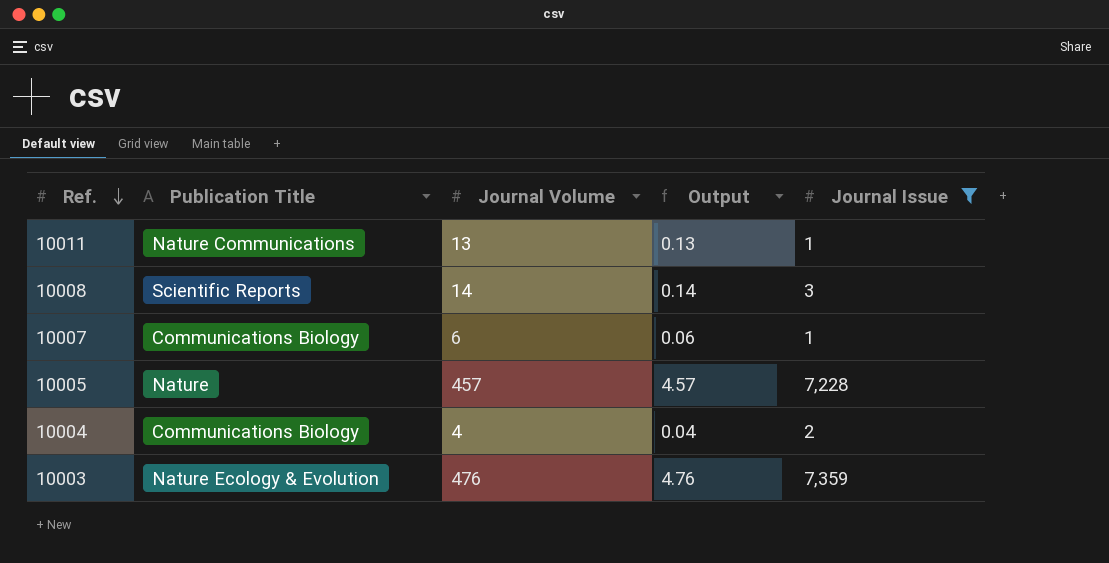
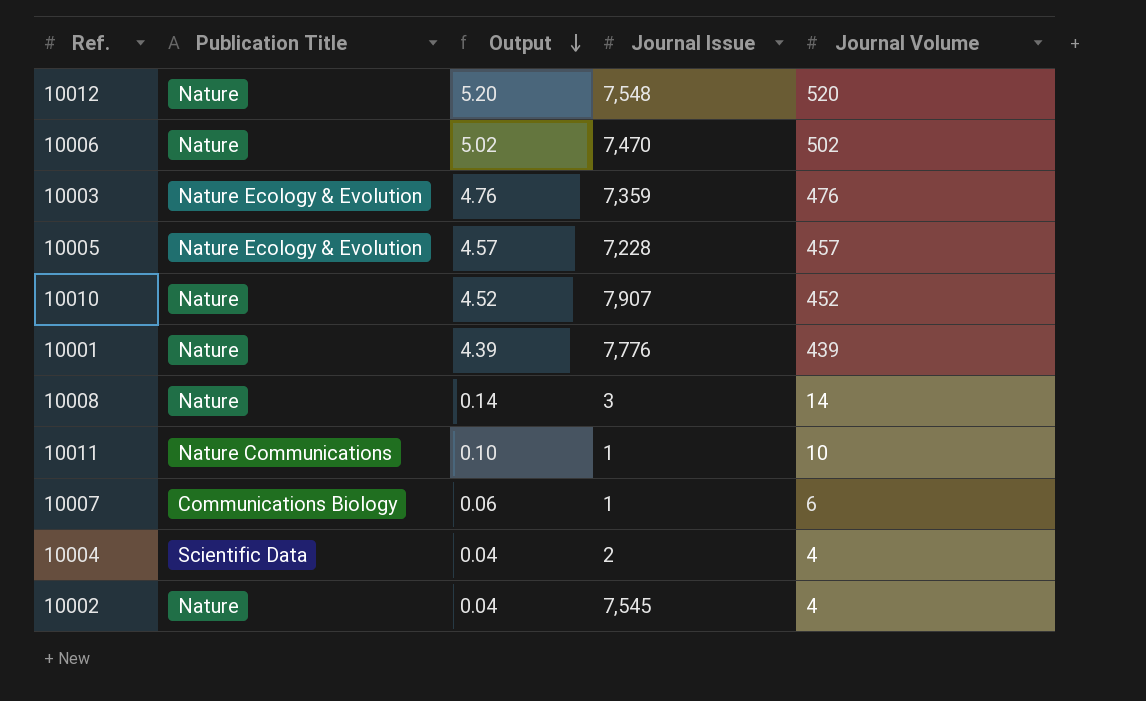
filter: Journal Issue <= 7,359 -> none
row order: Ref. descending -> Output descending
column Journal Volume | position: 3 -> 5
10005 | Publication Title: Nature -> Nature Ecology & Evolution
10008 | Publication Title: Scientific Reports -> Nature
10011 | Output: 0.13 -> 0.10
10011 | Journal Volume: 13 -> 10
10004 | Publication Title: Communications Biology -> Scientific Data

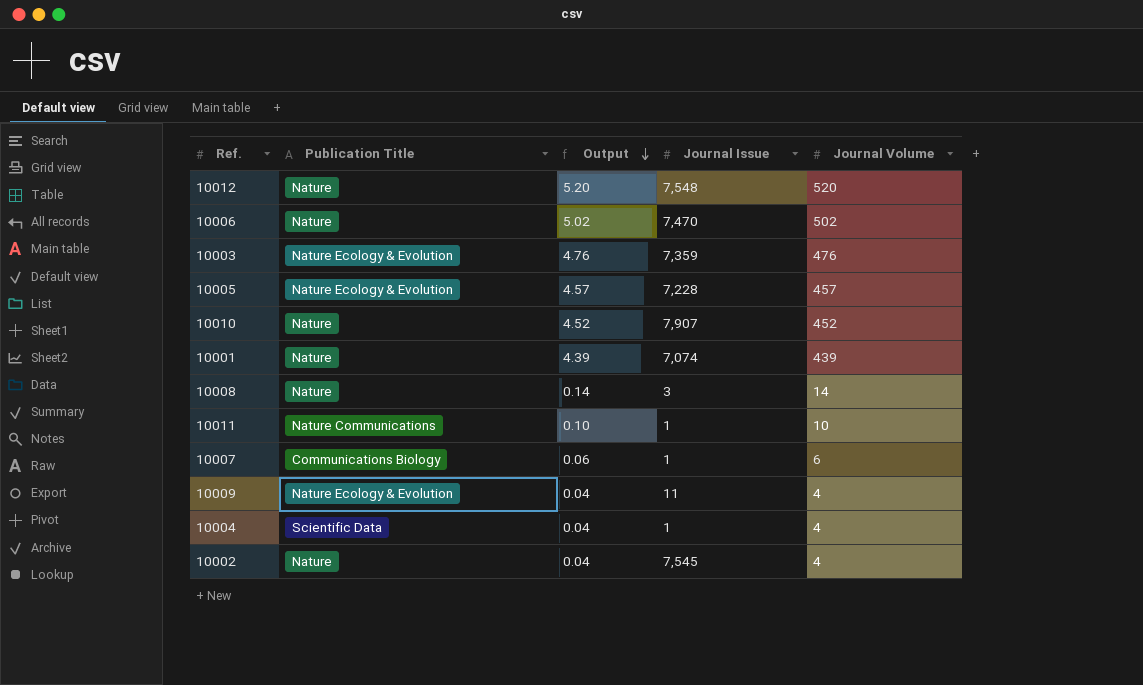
10001 | Journal Issue: 7,776 -> 7,074
row 10009: none -> Nature Ecology & Evolution | 0.04 | 11 | 4
10004 | Journal Issue: 2 -> 1

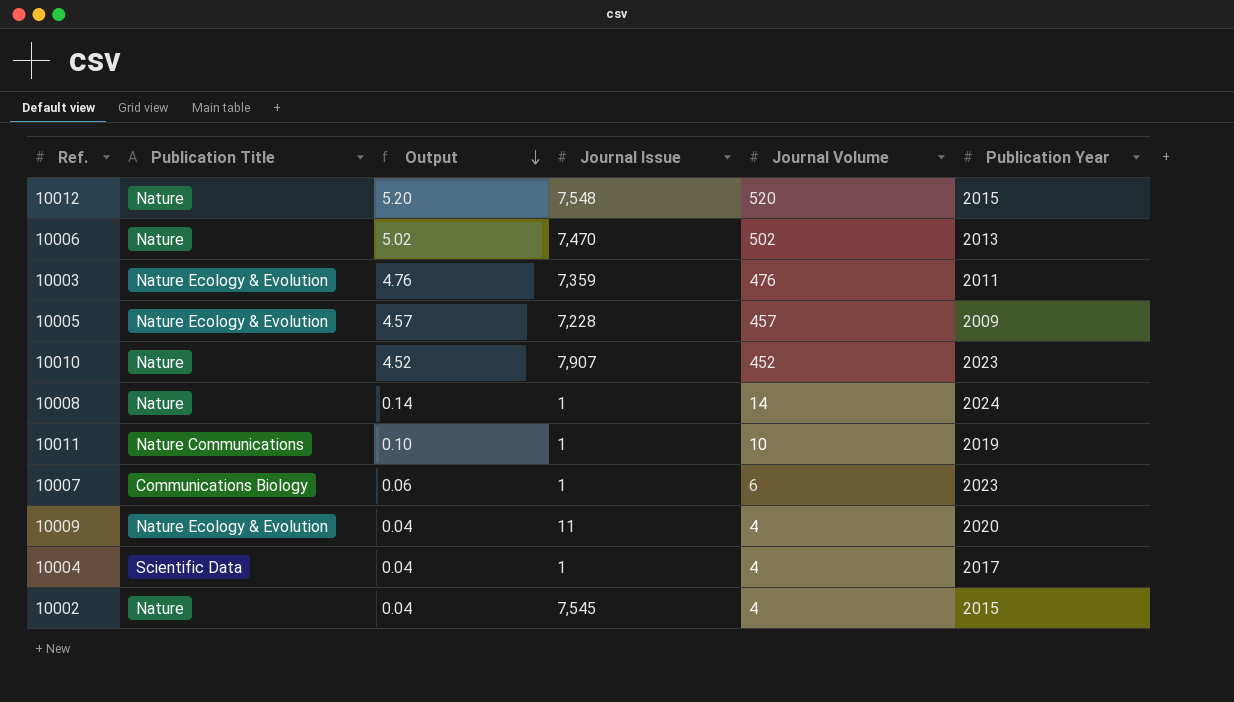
column Publication Year | position: none -> 6
row 10001: Nature | 4.39 | 7,074 | 439 -> none
10008 | Journal Issue: 3 -> 1

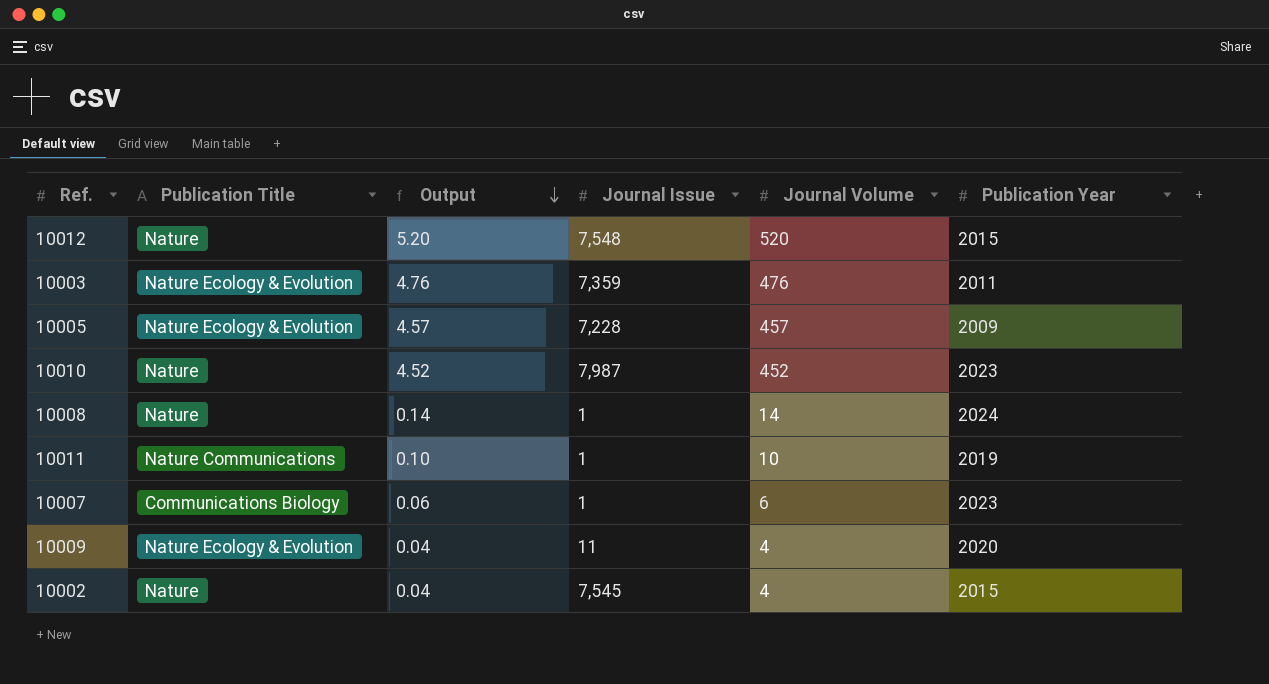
row 10006: Nature | 5.02 | 7,470 | 502 | 2013 -> none
row 10004: Scientific Data | 0.04 | 1 | 4 | 2017 -> none
10010 | Journal Issue: 7,907 -> 7,987

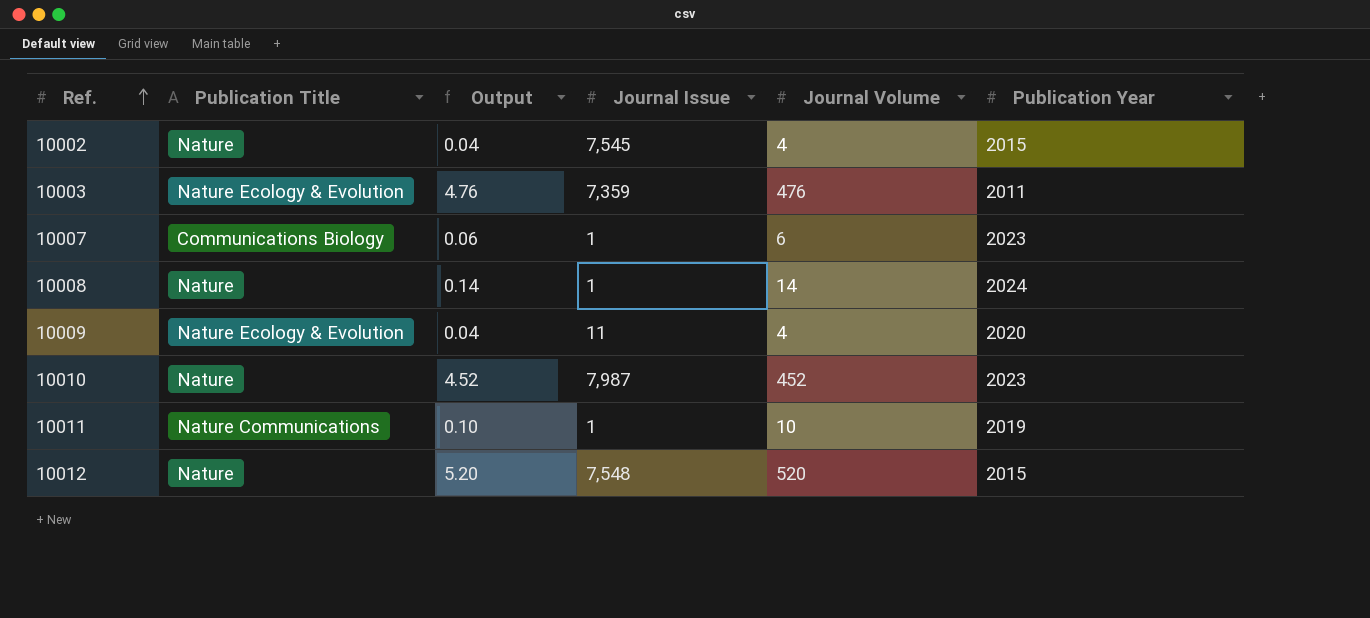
row order: Output descending -> Ref. ascending
row 10005: Nature Ecology & Evolution | 4.57 | 7,228 | 457 | 2009 -> none

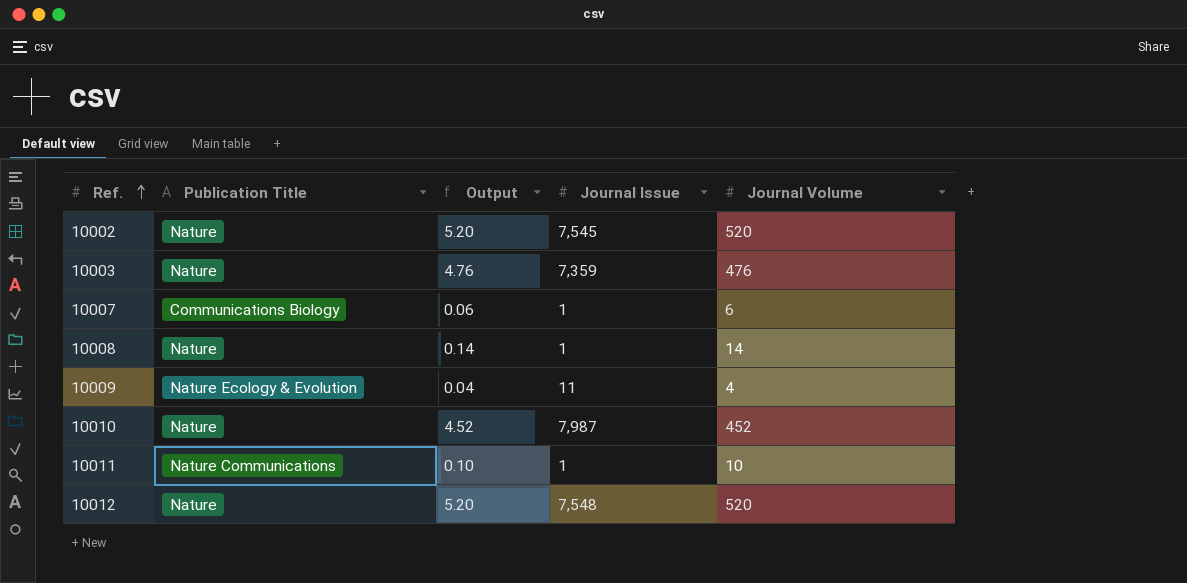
column Publication Year | position: 6 -> none
10002 | Output: 0.04 -> 5.20
10002 | Journal Volume: 4 -> 520
10003 | Publication Title: Nature Ecology & Evolution -> Nature

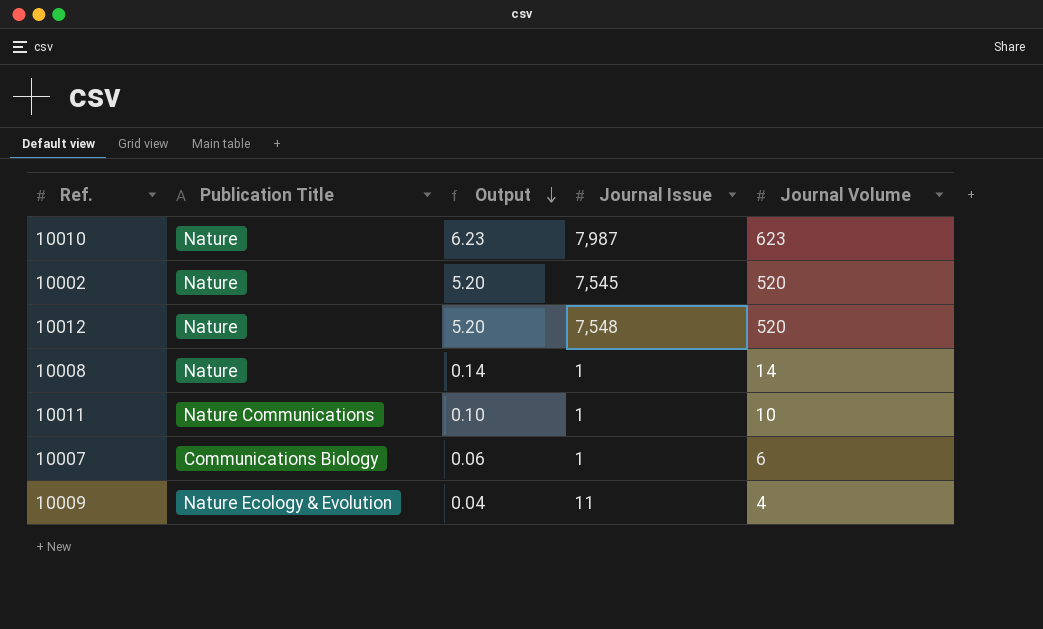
row order: Ref. ascending -> Output descending
row 10003: Nature | 4.76 | 7,359 | 476 -> none
10010 | Output: 4.52 -> 6.23
10010 | Journal Volume: 452 -> 623

